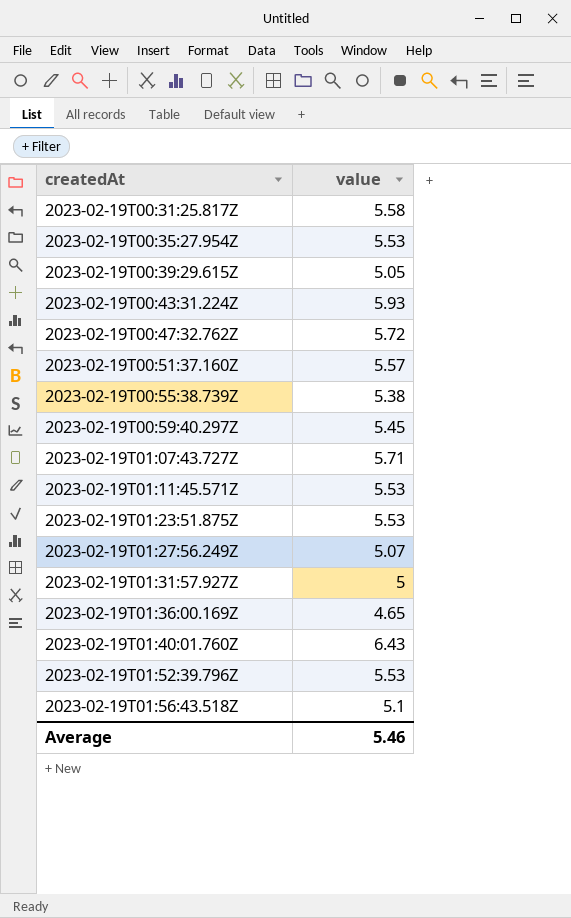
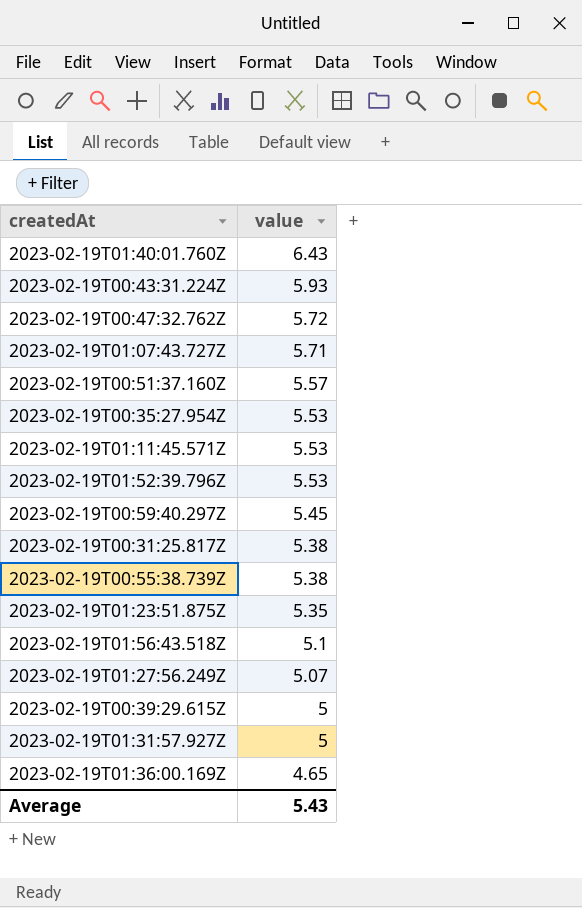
row order: createdAt ascending -> value descending
2023-02-19T00:31:25.817Z | value: 5.58 -> 5.38
2023-02-19T01:23:51.875Z | value: 5.53 -> 5.35
2023-02-19T00:39:29.615Z | value: 5.05 -> 5
Average | value: 5.46 -> 5.43

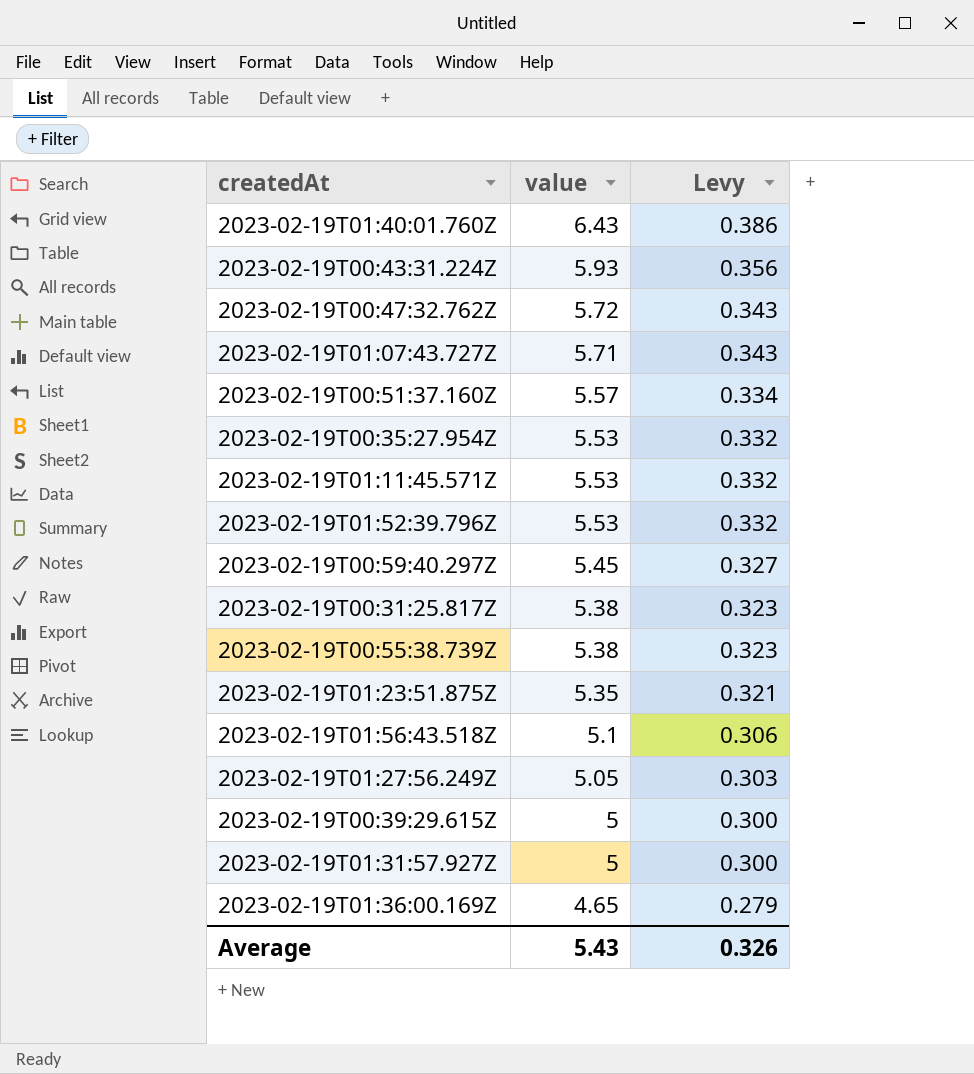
column Levy | formula: none -> [value] * 0.06
2023-02-19T01:27:56.249Z | value: 5.07 -> 5.05

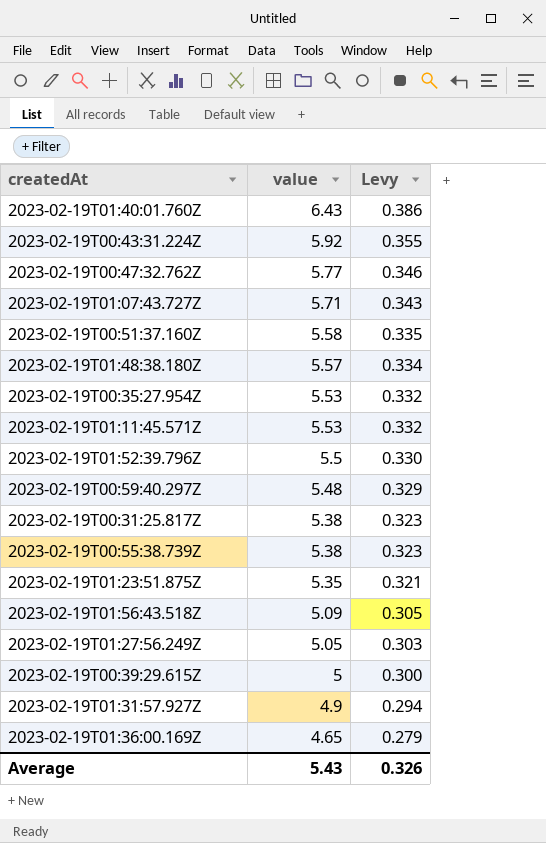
2023-02-19T00:43:31.224Z | value: 5.93 -> 5.92
2023-02-19T00:43:31.224Z | Levy: 0.356 -> 0.355
2023-02-19T00:47:32.762Z | value: 5.72 -> 5.77
2023-02-19T00:47:32.762Z | Levy: 0.343 -> 0.346
2023-02-19T00:51:37.160Z | value: 5.57 -> 5.58
2023-02-19T00:51:37.160Z | Levy: 0.334 -> 0.335
row 2023-02-19T01:48:38.180Z: none -> 5.57 | 0.334
2023-02-19T01:52:39.796Z | value: 5.53 -> 5.5
2023-02-19T01:52:39.796Z | Levy: 0.332 -> 0.330
2023-02-19T00:59:40.297Z | value: 5.45 -> 5.48
2023-02-19T00:59:40.297Z | Levy: 0.327 -> 0.329
2023-02-19T01:56:43.518Z | value: 5.1 -> 5.09
2023-02-19T01:56:43.518Z | Levy: 0.306 -> 0.305
2023-02-19T01:31:57.927Z | value: 5 -> 4.9
2023-02-19T01:31:57.927Z | Levy: 0.300 -> 0.294

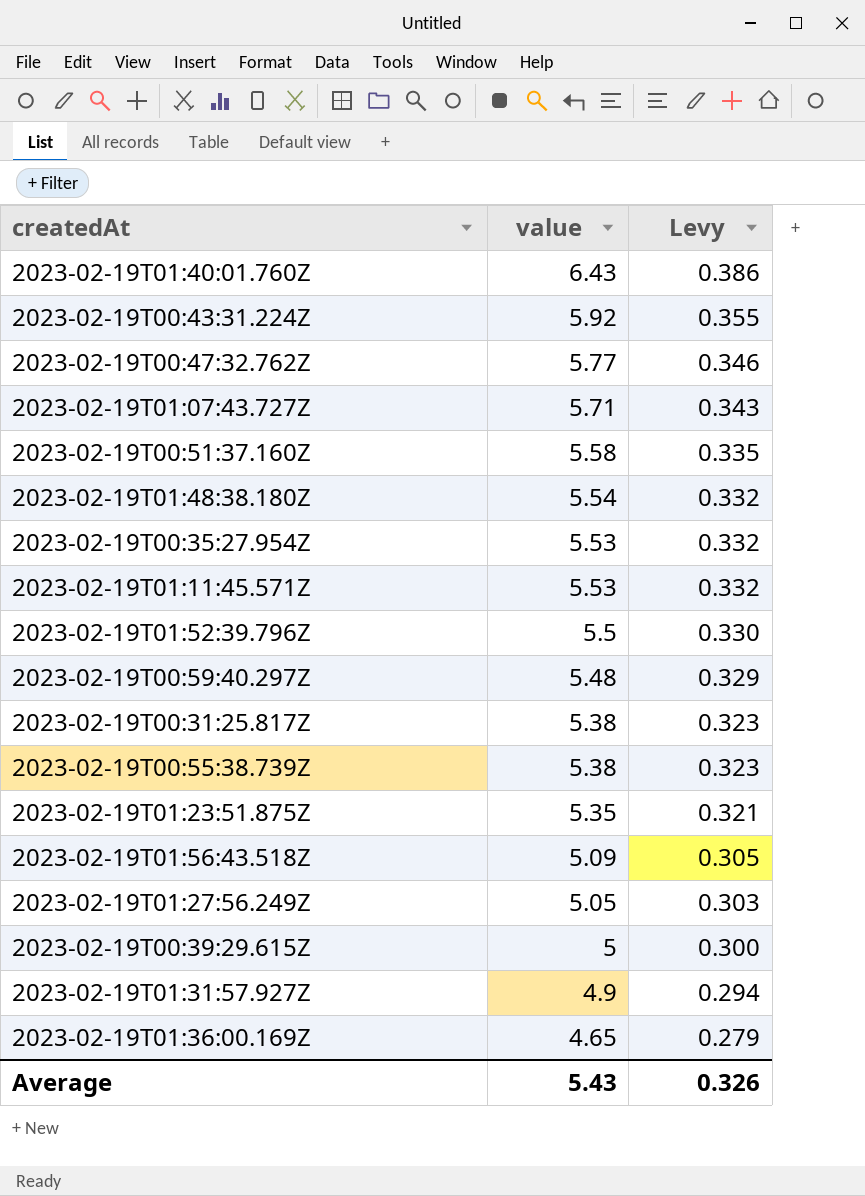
2023-02-19T01:48:38.180Z | value: 5.57 -> 5.54
2023-02-19T01:48:38.180Z | Levy: 0.334 -> 0.332

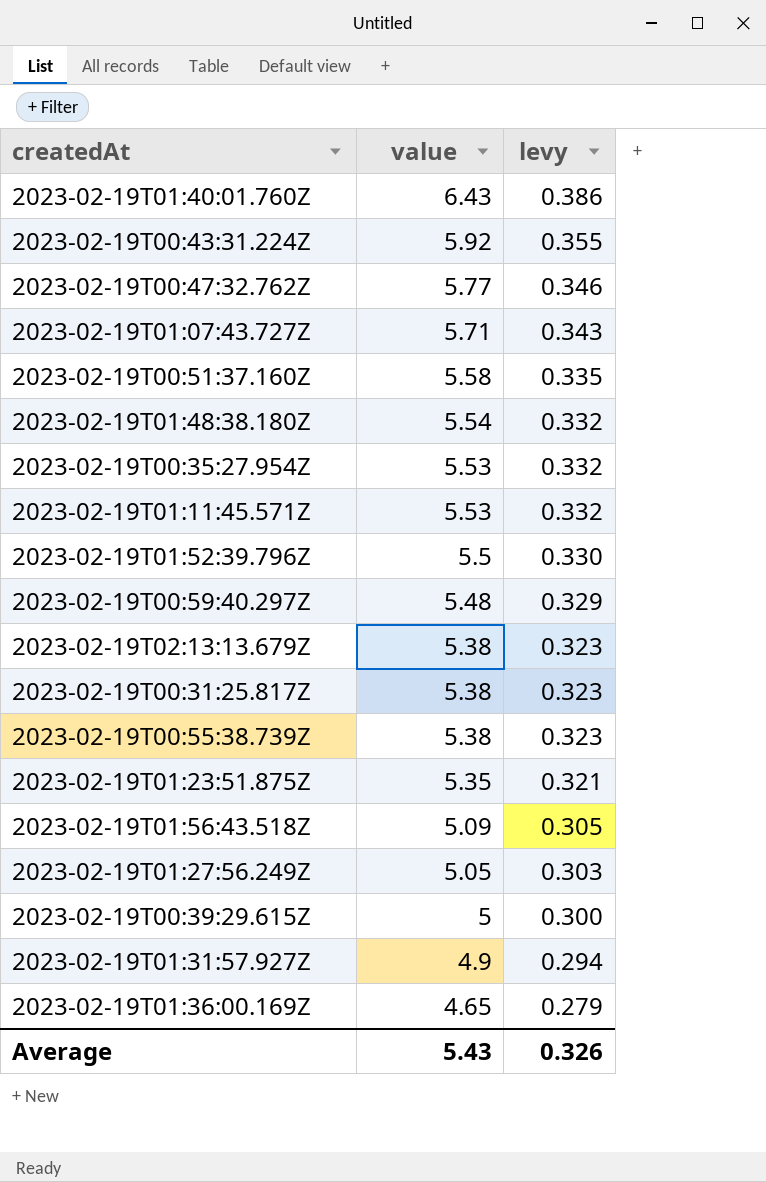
column name: Levy -> levy
row 2023-02-19T02:13:13.679Z: none -> 5.38 | 0.323

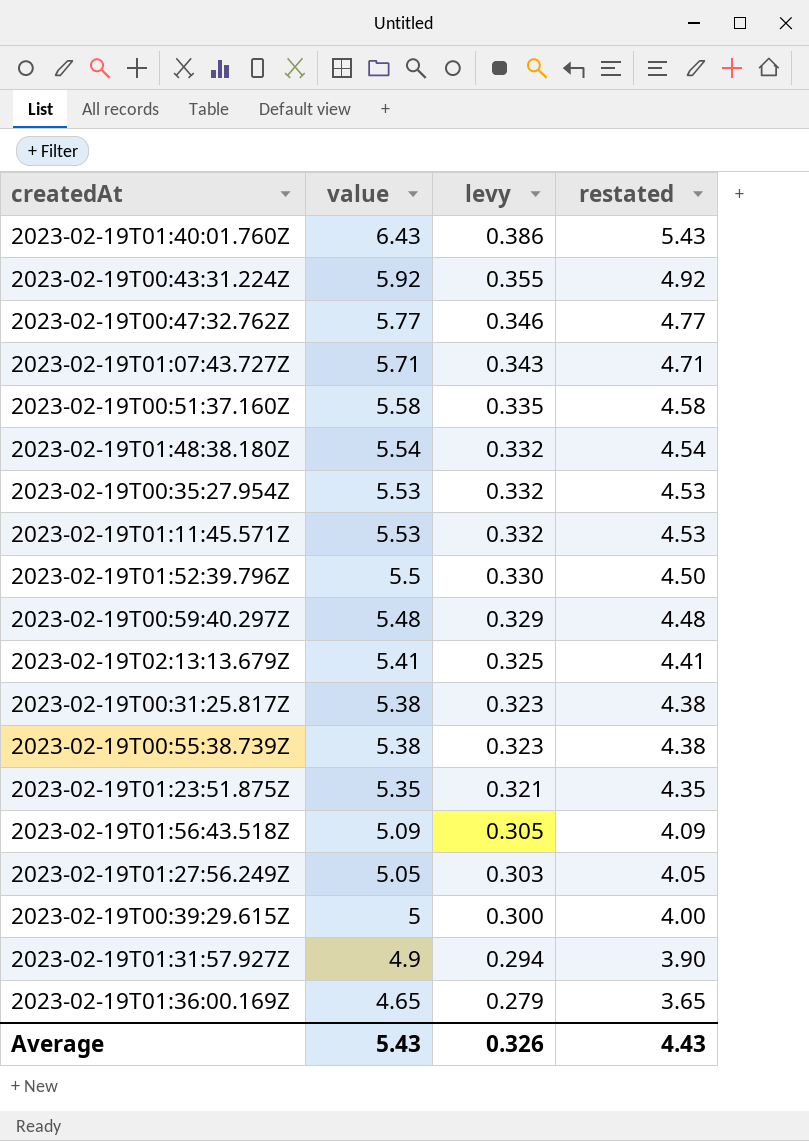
column restated | formula: none -> [value] - 1
2023-02-19T02:13:13.679Z | value: 5.38 -> 5.41
2023-02-19T02:13:13.679Z | levy: 0.323 -> 0.325

